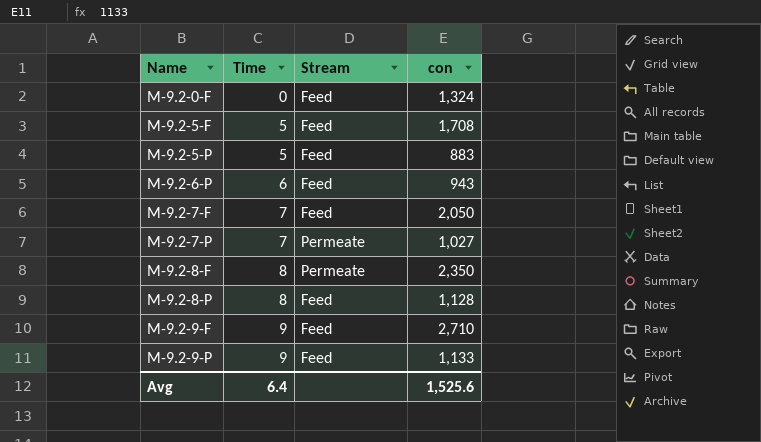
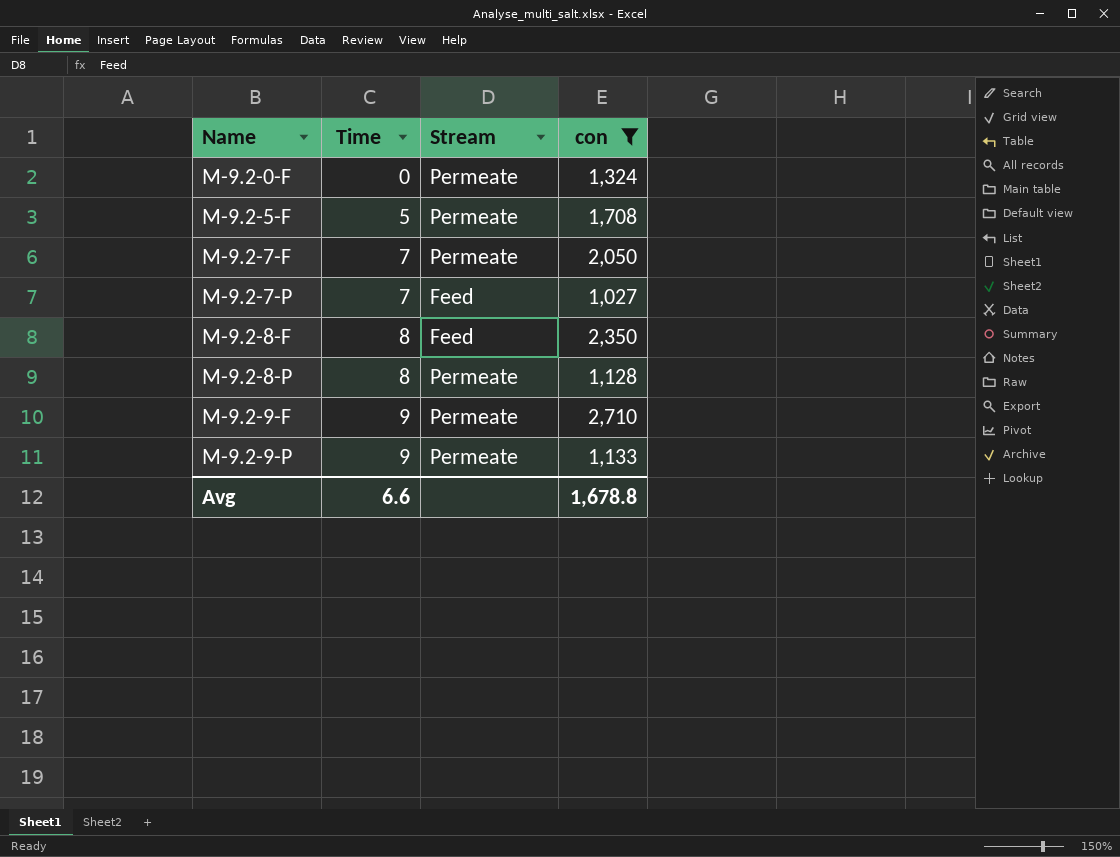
filter: none -> con >= 1,027
M-9.2-0-F | Stream: Feed -> Permeate
M-9.2-5-F | Stream: Feed -> Permeate
M-9.2-7-F | Stream: Feed -> Permeate
M-9.2-7-P | Stream: Permeate -> Feed
M-9.2-8-F | Stream: Permeate -> Feed
M-9.2-8-P | Stream: Feed -> Permeate
M-9.2-9-F | Stream: Feed -> Permeate
M-9.2-9-P | Stream: Feed -> Permeate
Avg | Time: 6.4 -> 6.6
Avg | con: 1,525.6 -> 1,678.8

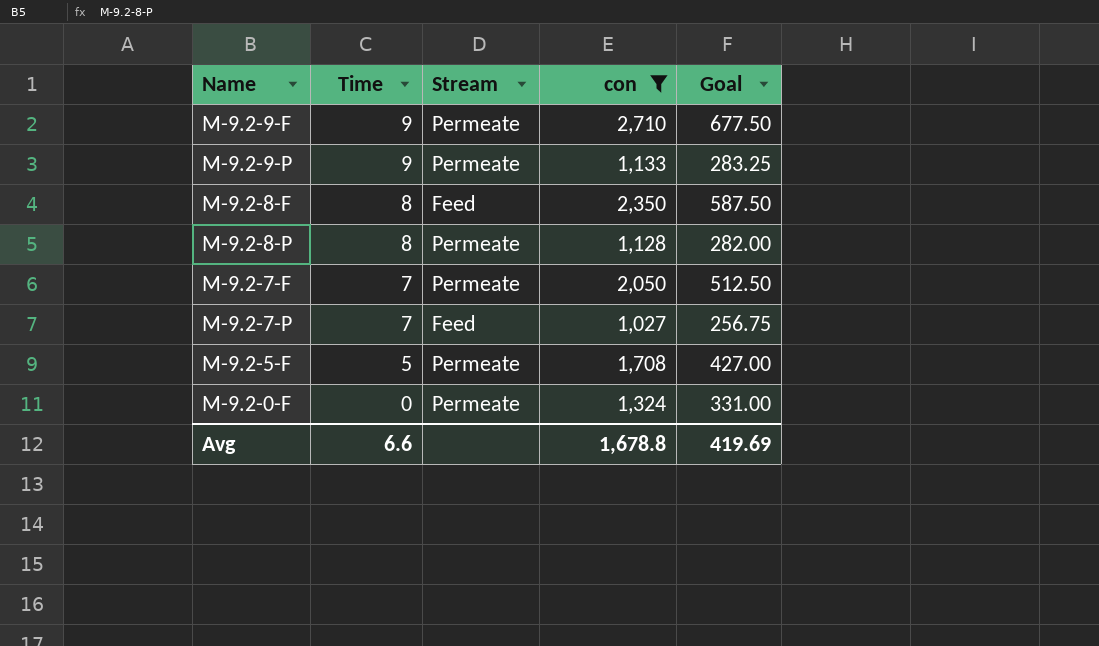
row order: Name ascending -> Time descending
column Goal | formula: none -> [con] * 0.25

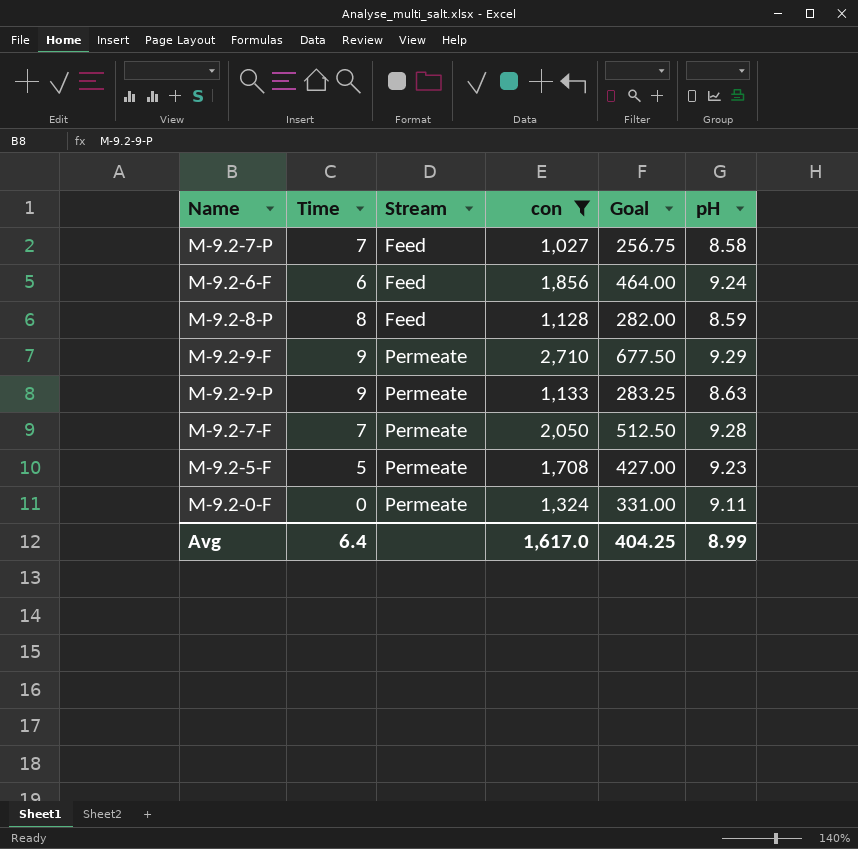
row order: Time descending -> Stream ascending
column pH | position: none -> 6
row M-9.2-8-F: 8 | Feed | 2,350 | 587.50 -> none
row M-9.2-6-F: none -> 6 | Feed | 1,856 | 464.00 | 9.24
M-9.2-8-P | Stream: Permeate -> Feed
Avg | Time: 6.6 -> 6.4
Avg | con: 1,678.8 -> 1,617.0
Avg | Goal: 419.69 -> 404.25

